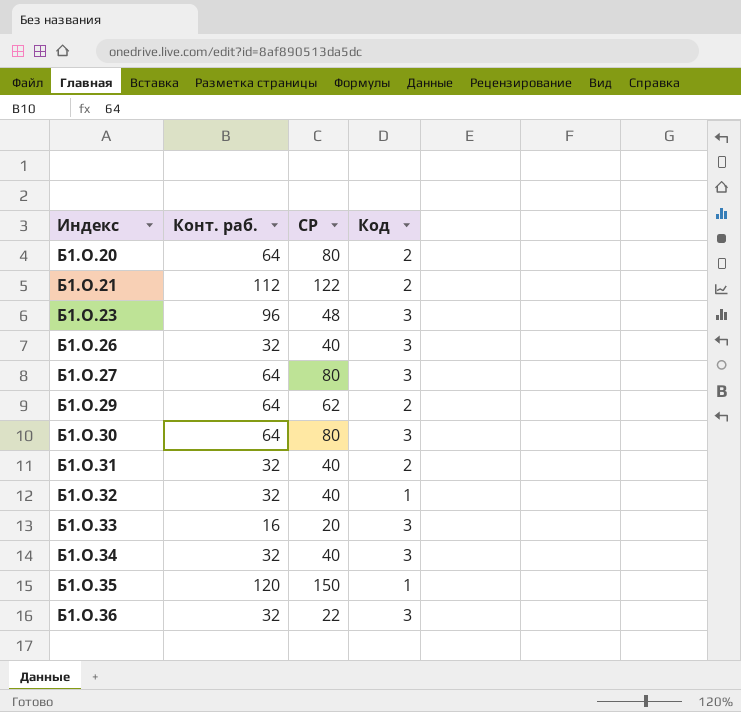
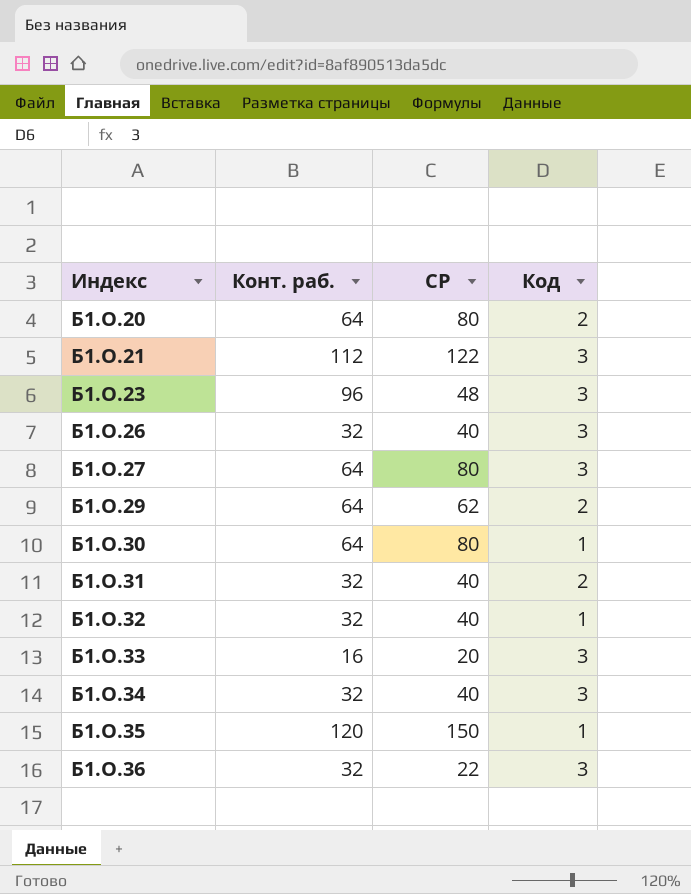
Б1.О.21 | Код: 2 -> 3
Б1.О.30 | Код: 3 -> 1

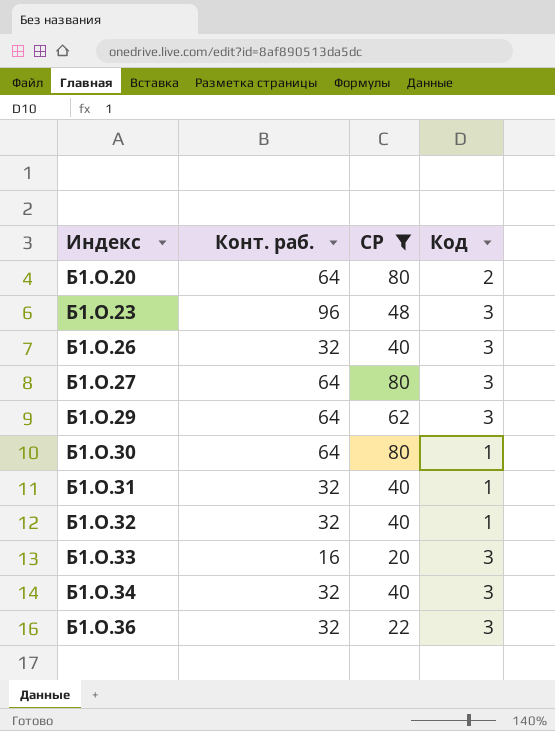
filter: none -> СР <= 80
Б1.О.29 | Код: 2 -> 3
Б1.О.31 | Код: 2 -> 1

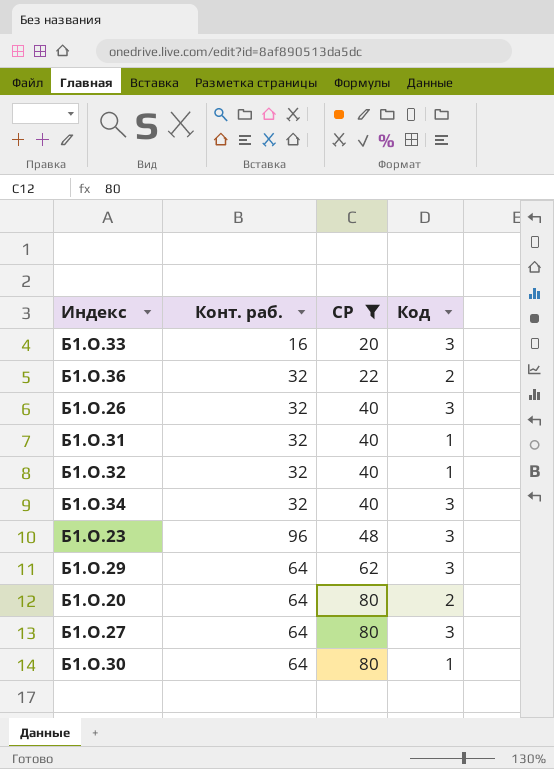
row order: Индекс ascending -> СР ascending
Б1.О.36 | Код: 3 -> 2

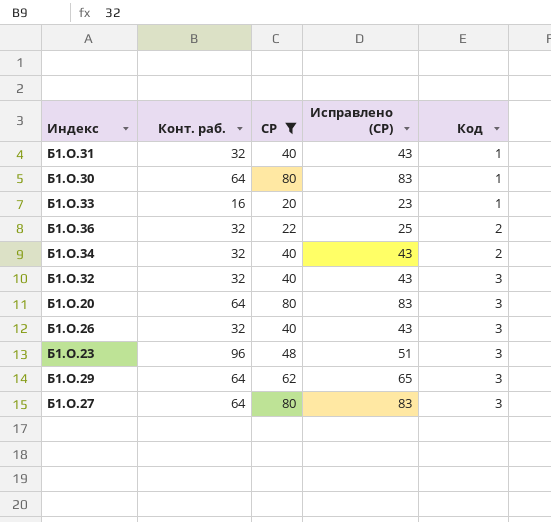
row order: СР ascending -> Код ascending
column Исправлено (СР) | formula: none -> [СР] + 3
Б1.О.33 | Код: 3 -> 1
Б1.О.34 | Код: 3 -> 2
Б1.О.32 | Код: 1 -> 3
Б1.О.20 | Код: 2 -> 3

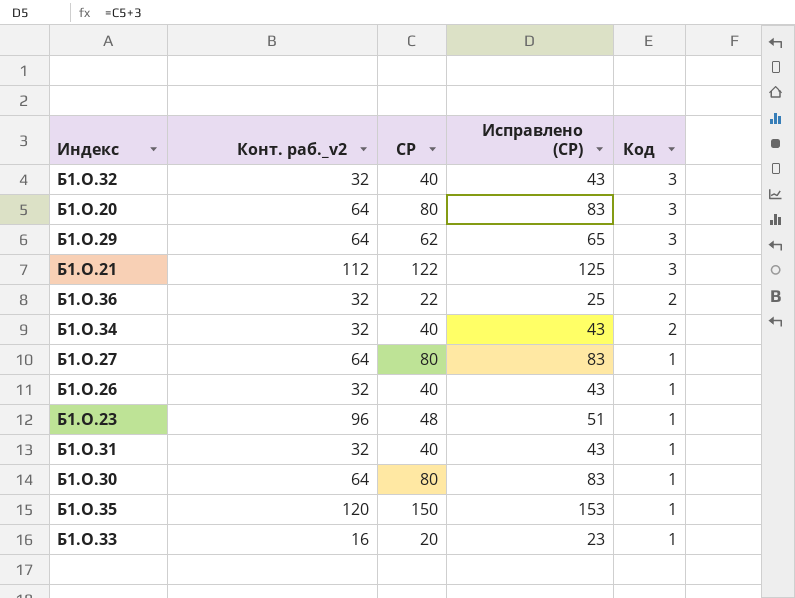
filter: СР <= 80 -> none
row order: Код ascending -> Код descending
column name: Конт. раб. -> Конт. раб._v2
Б1.О.27 | Код: 3 -> 1
Б1.О.26 | Код: 3 -> 1
Б1.О.23 | Код: 3 -> 1

